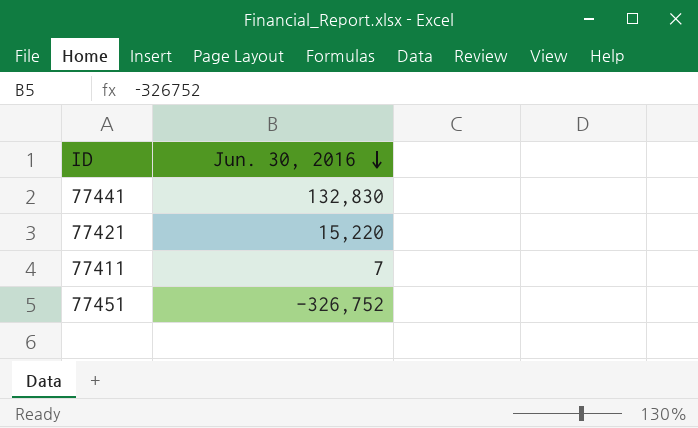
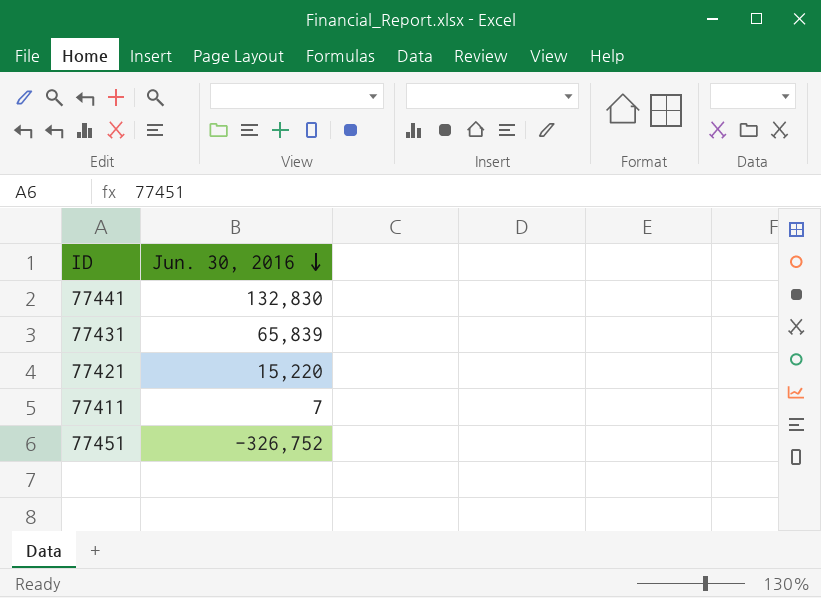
row 77431: none -> 65,839

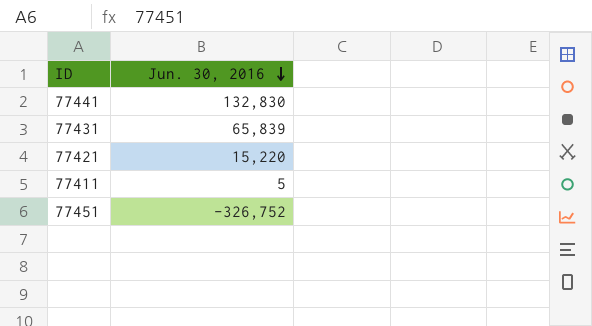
77411 | Jun. 30, 2016: 7 -> 5

